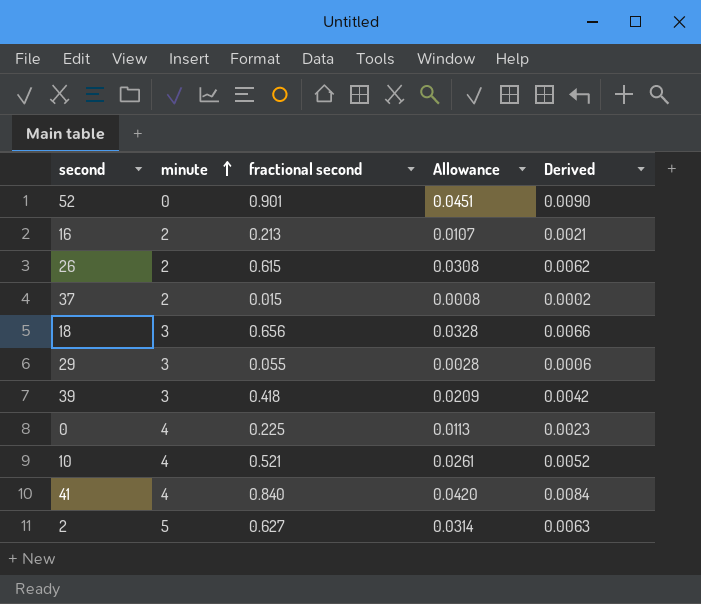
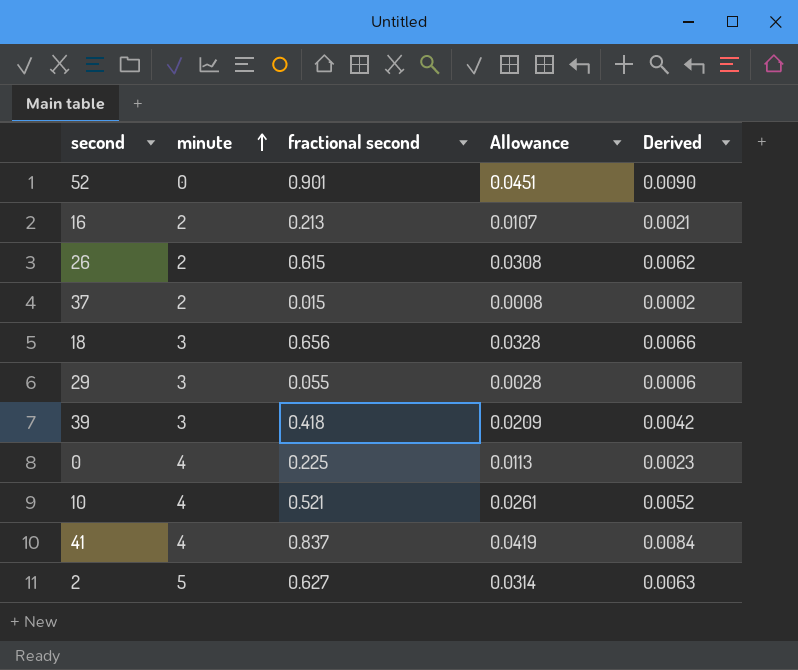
41 | fractional second: 0.840 -> 0.837
41 | Allowance: 0.0420 -> 0.0419

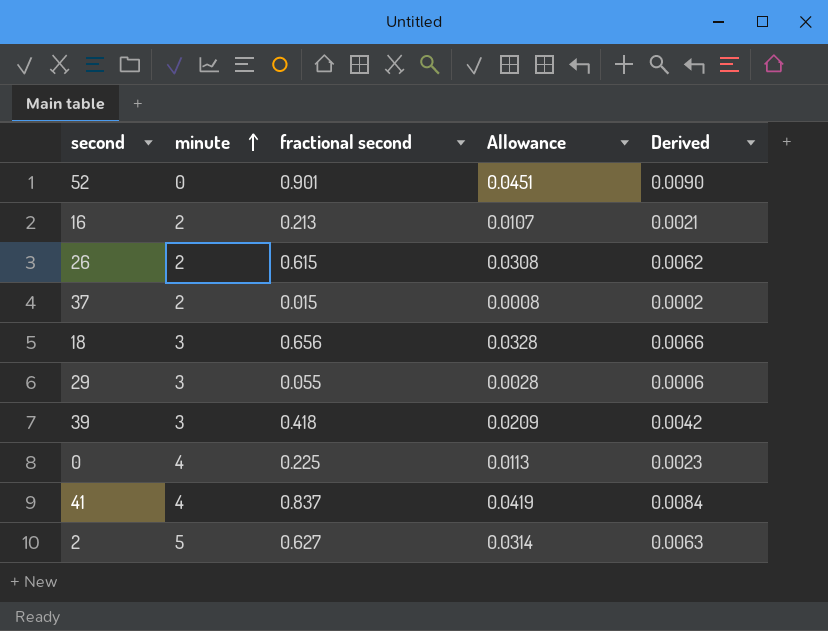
row 10: 4 | 0.521 | 0.0261 | 0.0052 -> none

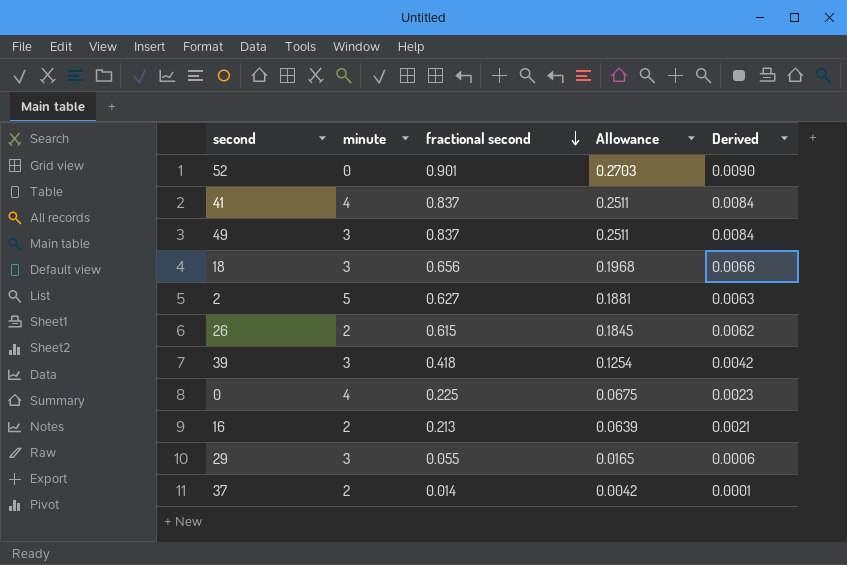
row order: minute ascending -> fractional second descending
column Allowance | formula: [fractional second] * 0.05 -> [fractional second] * 0.3
row 49: none -> 3 | 0.837 | 0.2511 | 0.0084
37 | fractional second: 0.015 -> 0.014
37 | Derived: 0.0002 -> 0.0001

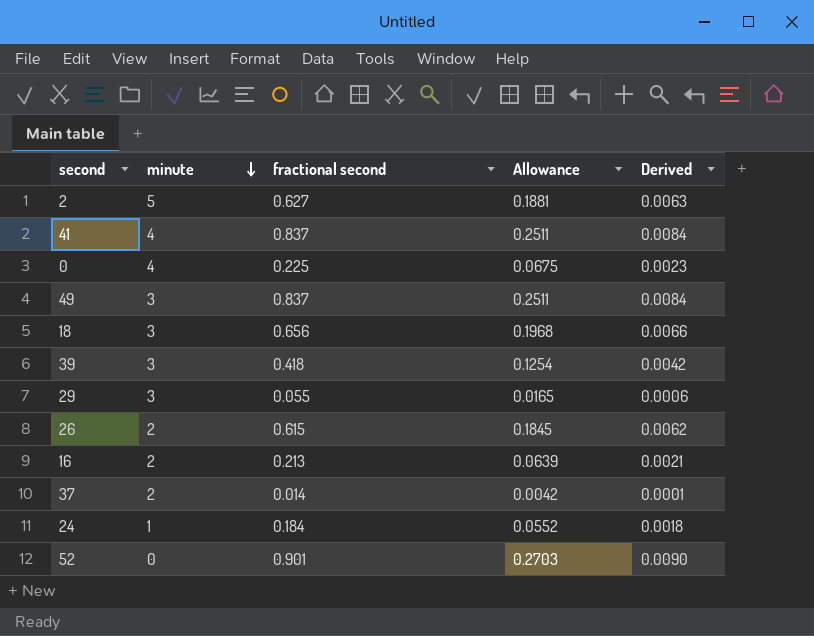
row order: fractional second descending -> minute descending
row 24: none -> 1 | 0.184 | 0.0552 | 0.0018

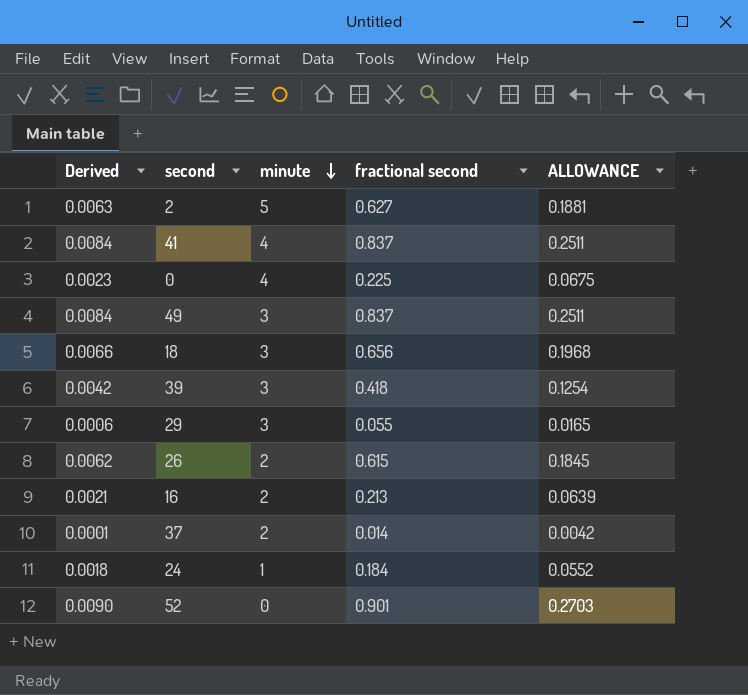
column Derived | position: 5 -> 1
column name: Allowance -> ALLOWANCE

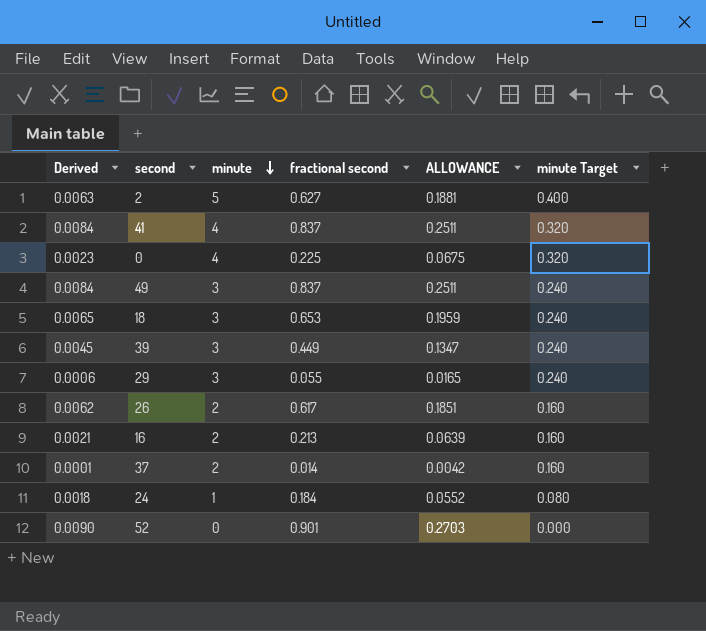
column minute Target | formula: none -> [minute] * 0.08
18 | Derived: 0.0066 -> 0.0065
18 | fractional second: 0.656 -> 0.653
18 | ALLOWANCE: 0.1968 -> 0.1959
39 | Derived: 0.0042 -> 0.0045
39 | fractional second: 0.418 -> 0.449
39 | ALLOWANCE: 0.1254 -> 0.1347
26 | fractional second: 0.615 -> 0.617
26 | ALLOWANCE: 0.1845 -> 0.1851

